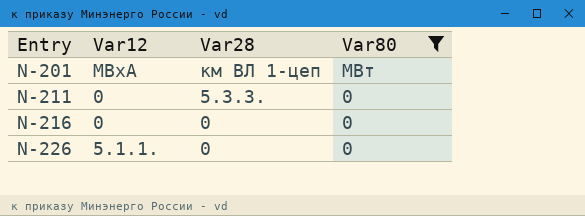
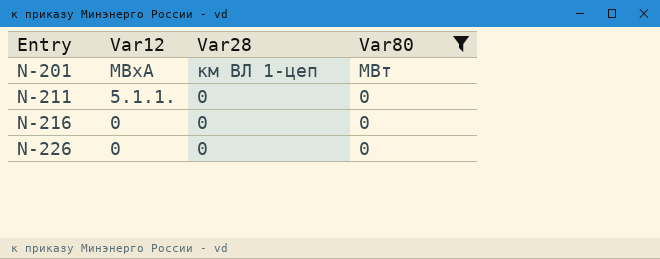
N-211 | Var12: 0 -> 5.1.1.
N-211 | Var28: 5.3.3. -> 0
N-226 | Var12: 5.1.1. -> 0

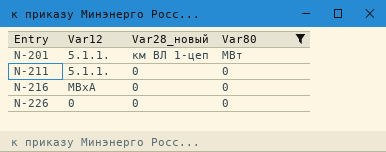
column name: Var28 -> Var28_новый
N-201 | Var12: МВxА -> 5.1.1.
N-216 | Var12: 0 -> МВxА

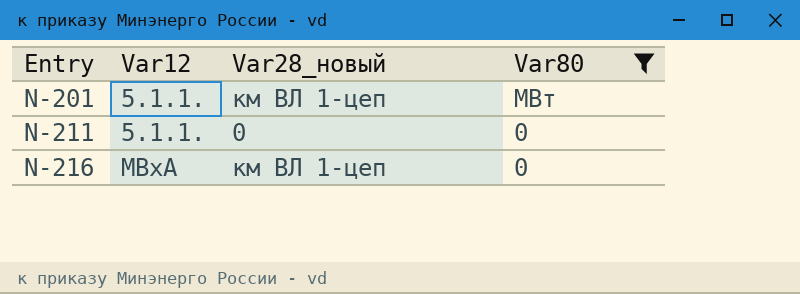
row N-226: 0 | 0 | 0 -> none
N-216 | Var28_новый: 0 -> км ВЛ 1-цеп

